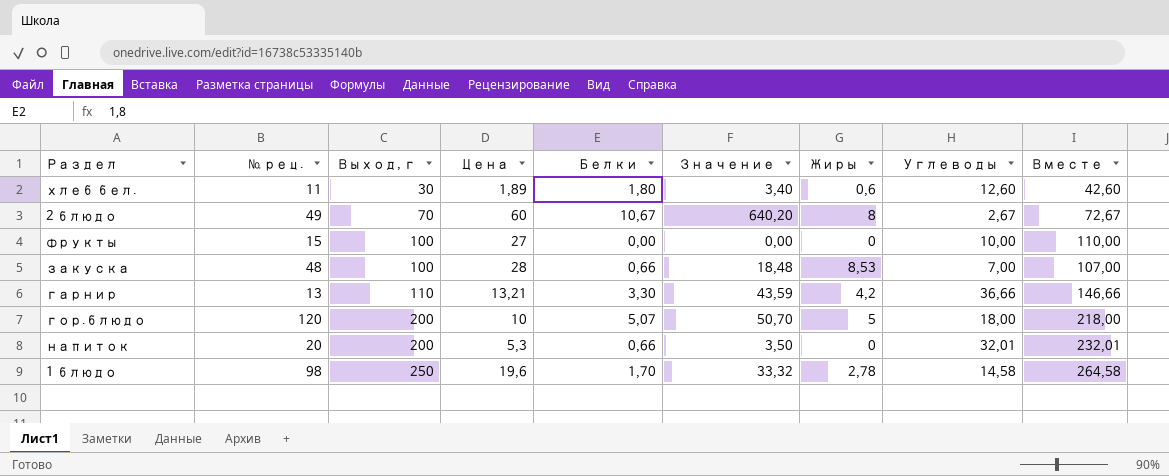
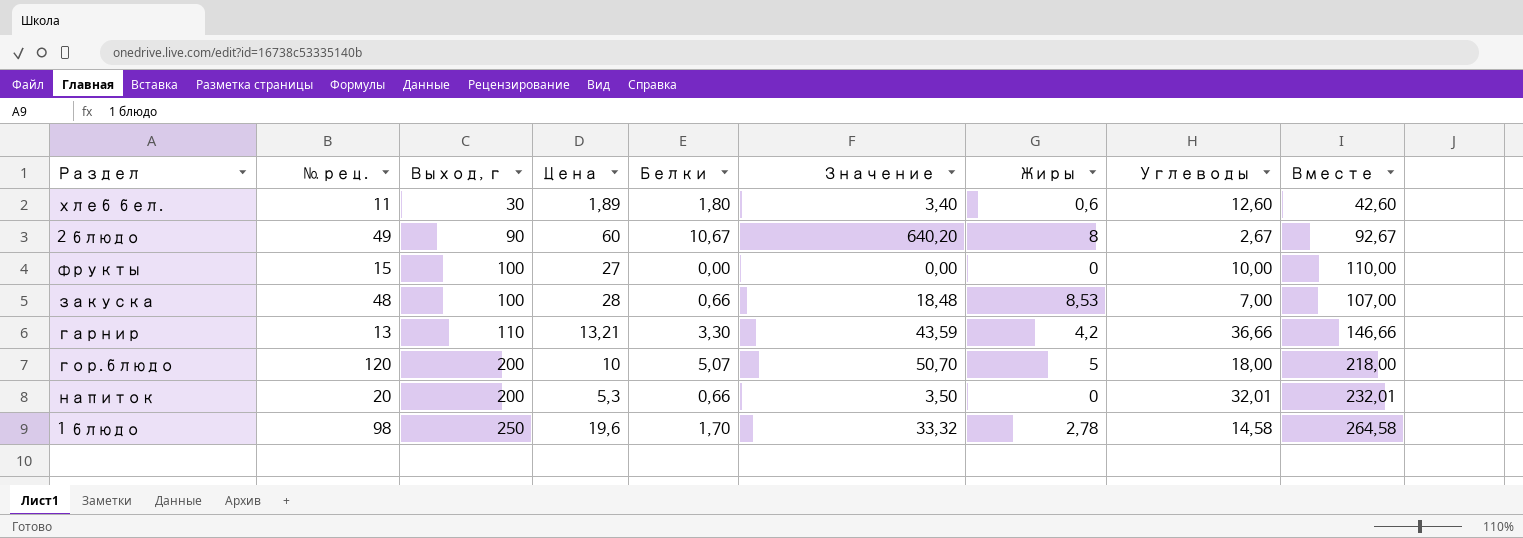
2 блюдо | Выход, г: 70 -> 90
2 блюдо | Вместе: 72,67 -> 92,67

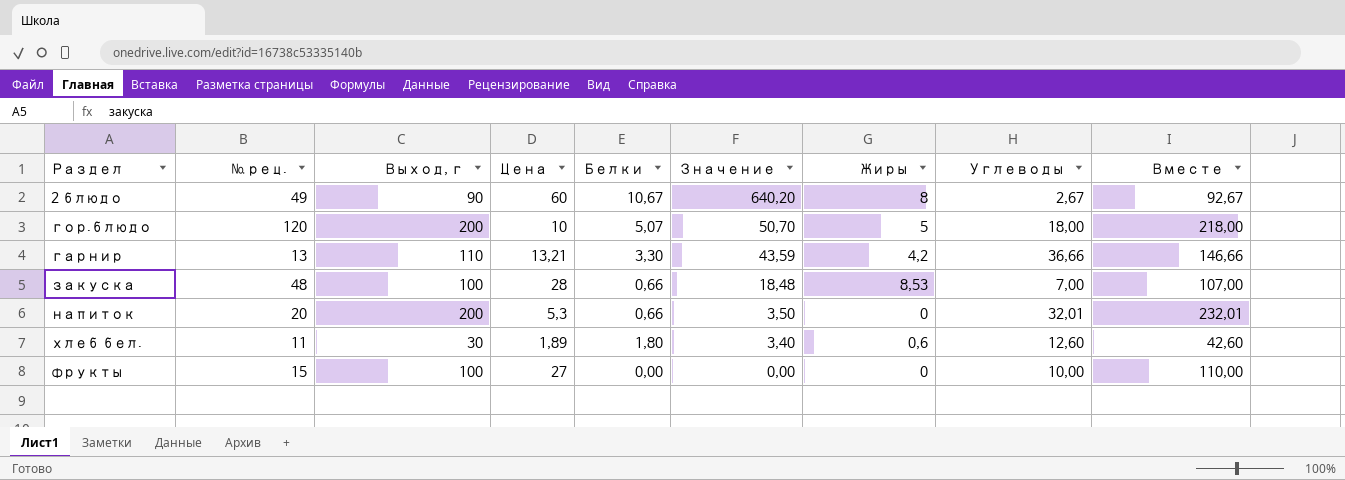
row order: Выход, г ascending -> Значение descending
row 1 блюдо: 98 | 250 | 19,6 | 1,70 | 33,32 | 2,78 | 14,58 | 264,58 -> none

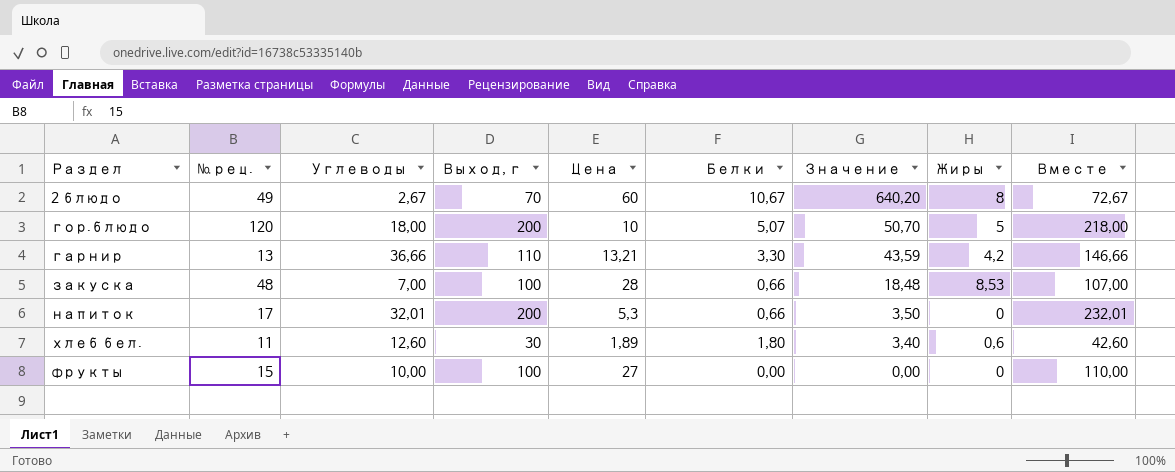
column Углеводы | position: 8 -> 3
2 блюдо | Выход, г: 90 -> 70
2 блюдо | Вместе: 92,67 -> 72,67
напиток | № рец.: 20 -> 17

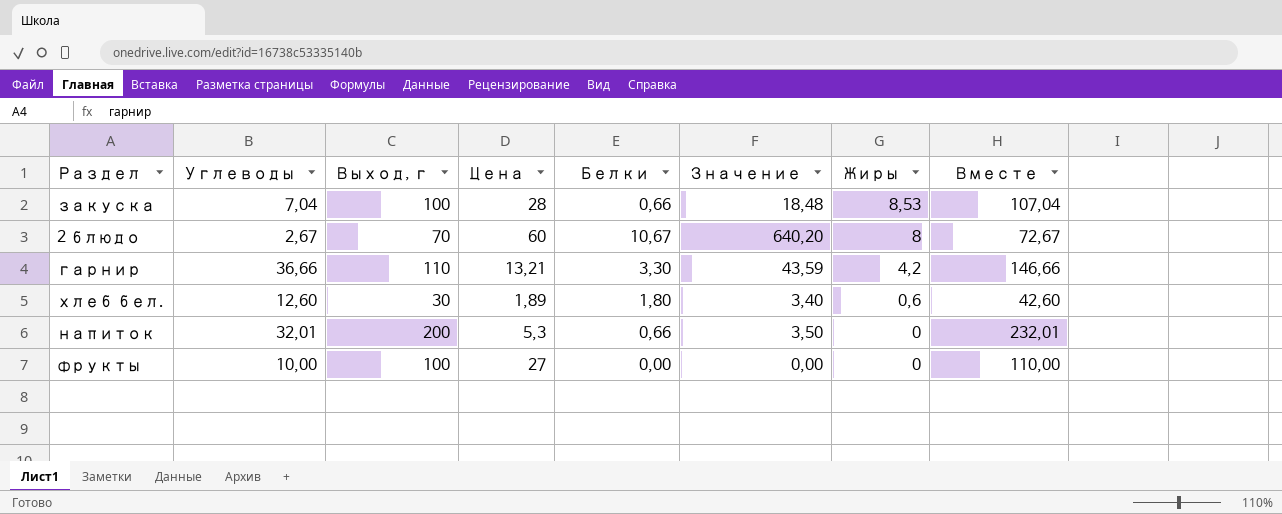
row order: Значение descending -> Жиры descending
column № рец. | position: 2 -> none
row гор.блюдо: 120 | 18,00 | 200 | 10 | 5,07 | 50,70 | 5 | 218,00 -> none
закуска | Углеводы: 7,00 -> 7,04
закуска | Вместе: 107,00 -> 107,04

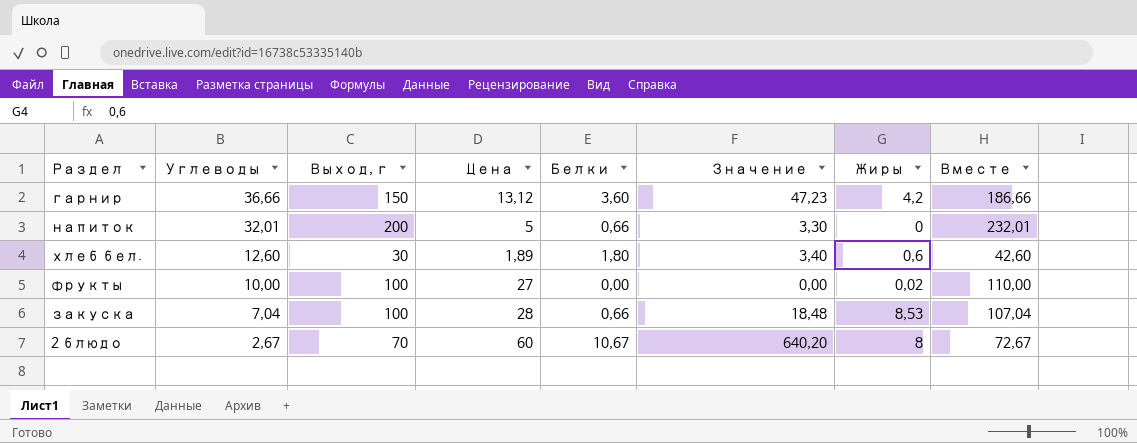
row order: Жиры descending -> Углеводы descending
гарнир | Выход, г: 110 -> 150
гарнир | Цена: 13,21 -> 13,12
гарнир | Белки: 3,30 -> 3,60
гарнир | Значение: 43,59 -> 47,23
гарнир | Вместе: 146,66 -> 186,66
напиток | Цена: 5,3 -> 5
напиток | Значение: 3,50 -> 3,30
фрукты | Жиры: 0 -> 0,02

